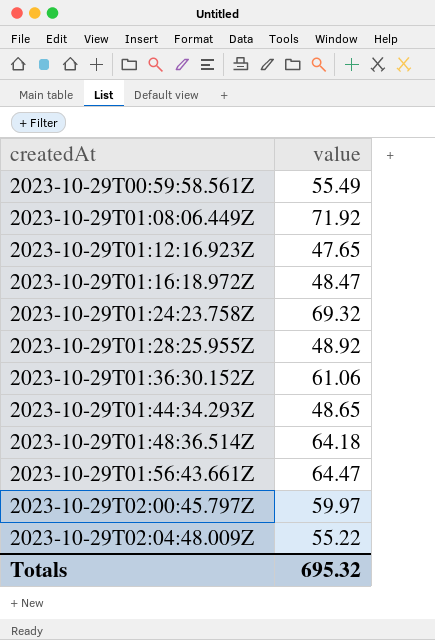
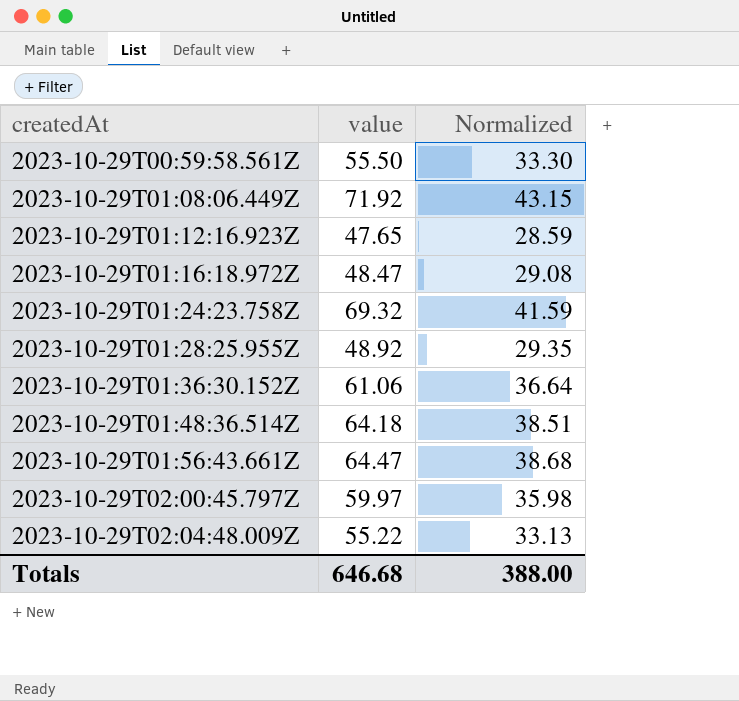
column Normalized | formula: none -> [value] * 0.6
row 2023-10-29T01:44:34.293Z: 48.65 -> none
2023-10-29T00:59:58.561Z | value: 55.49 -> 55.50
Totals | value: 695.32 -> 646.68

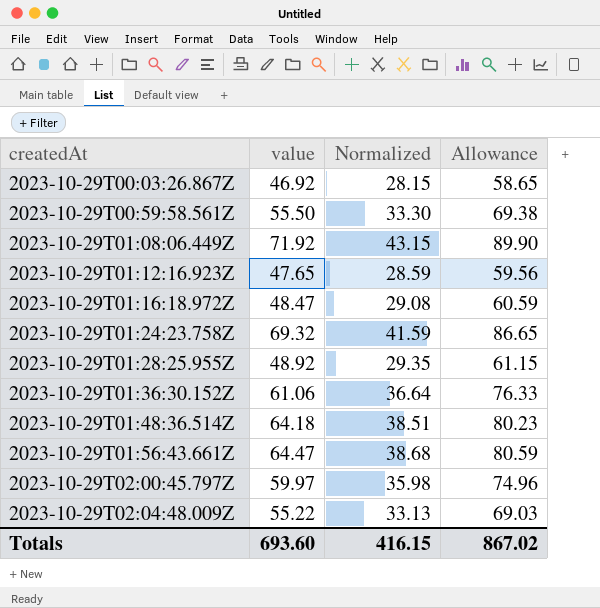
column Allowance | formula: none -> [value] * 1.25
row 2023-10-29T00:03:26.867Z: none -> 46.92 | 28.15 | 58.65
Totals | value: 646.68 -> 693.60
Totals | Normalized: 388.00 -> 416.15

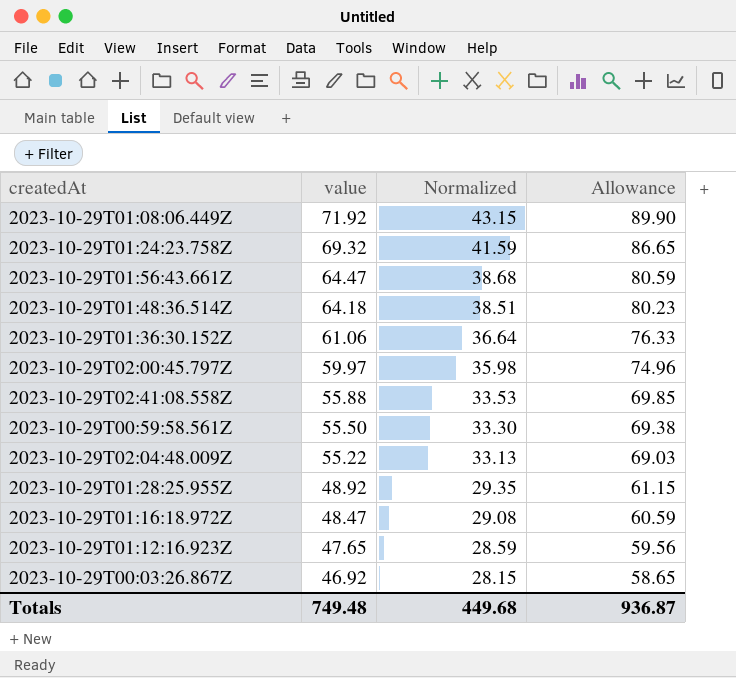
row order: createdAt ascending -> value descending
row 2023-10-29T02:41:08.558Z: none -> 55.88 | 33.53 | 69.85
Totals | value: 693.60 -> 749.48
Totals | Normalized: 416.15 -> 449.68
Totals | Allowance: 867.02 -> 936.87

